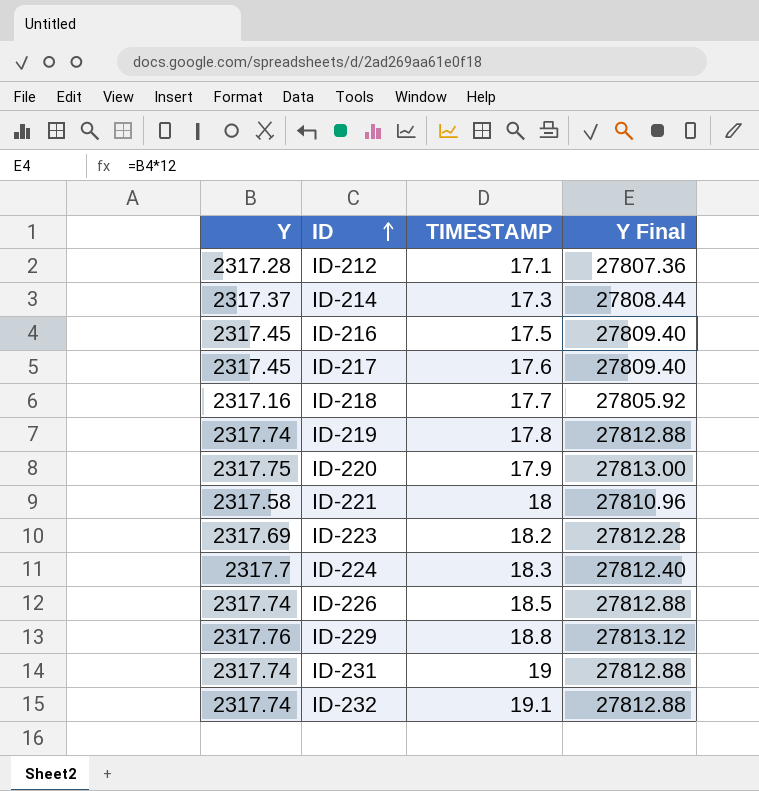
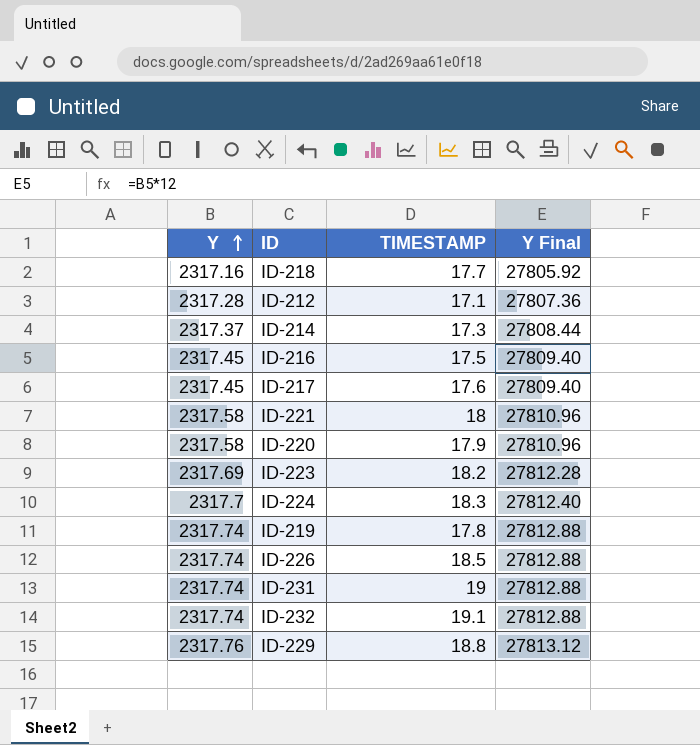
row order: ID ascending -> Y ascending
ID-220 | Y: 2317.75 -> 2317.58
ID-220 | Y Final: 27813.00 -> 27810.96

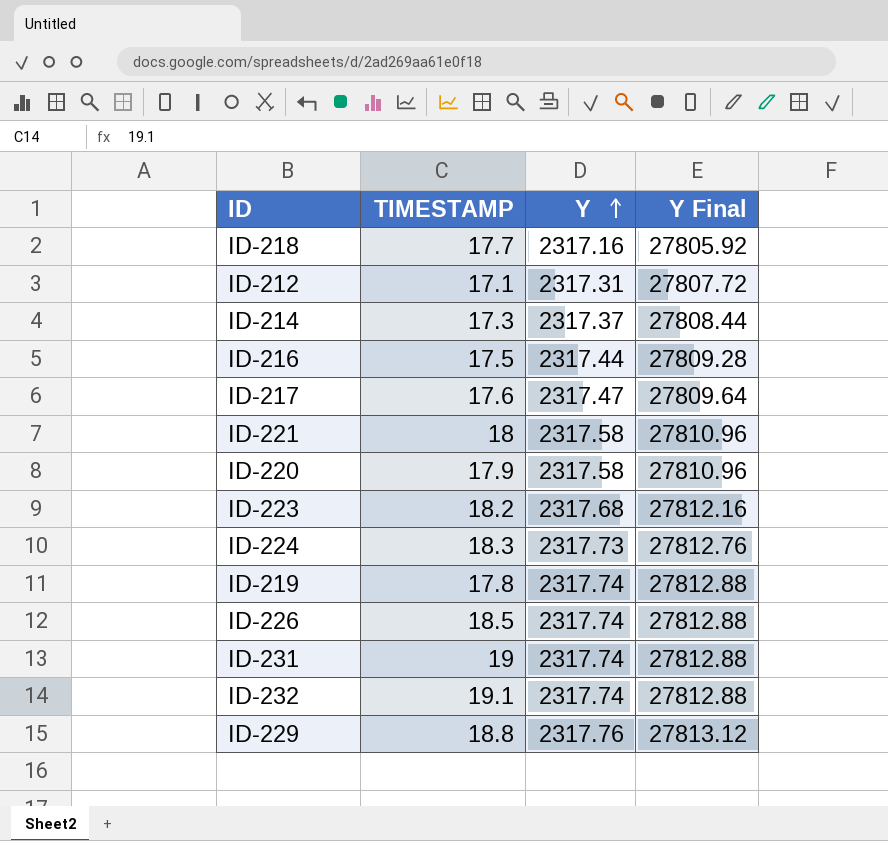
column Y | position: 1 -> 3
ID-212 | Y: 2317.28 -> 2317.31
ID-212 | Y Final: 27807.36 -> 27807.72
ID-216 | Y: 2317.45 -> 2317.44
ID-216 | Y Final: 27809.40 -> 27809.28
ID-217 | Y: 2317.45 -> 2317.47
ID-217 | Y Final: 27809.40 -> 27809.64
ID-223 | Y: 2317.69 -> 2317.68
ID-223 | Y Final: 27812.28 -> 27812.16
ID-224 | Y: 2317.7 -> 2317.73
ID-224 | Y Final: 27812.40 -> 27812.76

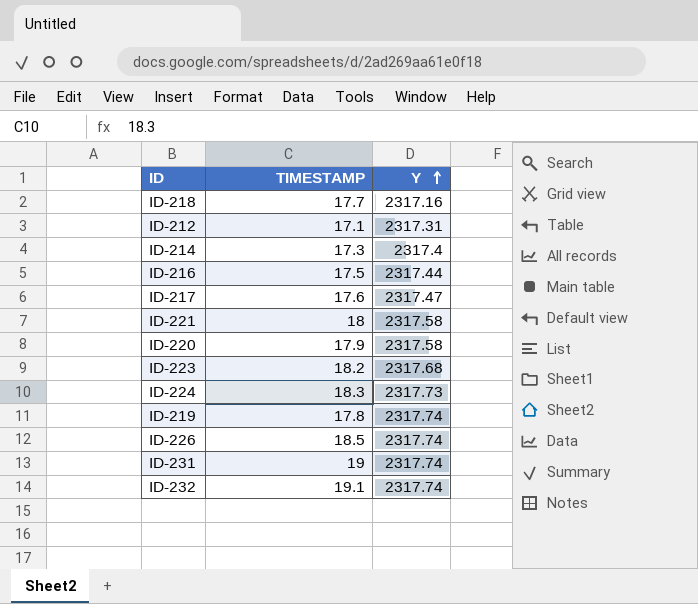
column Y Final | formula: [Y] * 12 -> none
row ID-229: 18.8 | 2317.76 | 27813.12 -> none
ID-214 | Y: 2317.37 -> 2317.4

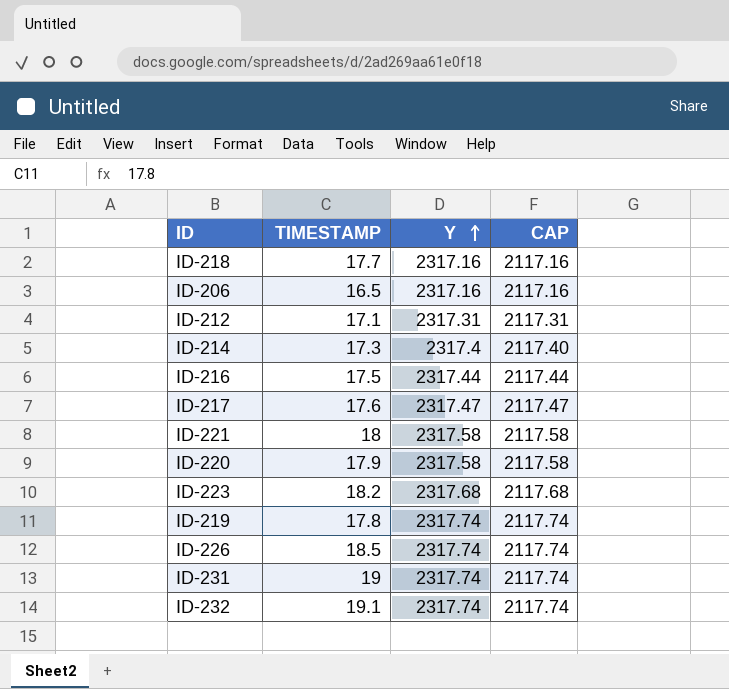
column CAP | formula: none -> [Y] - 200
row ID-224: 18.3 | 2317.73 -> none
row ID-206: none -> 16.5 | 2317.16 | 2117.16

